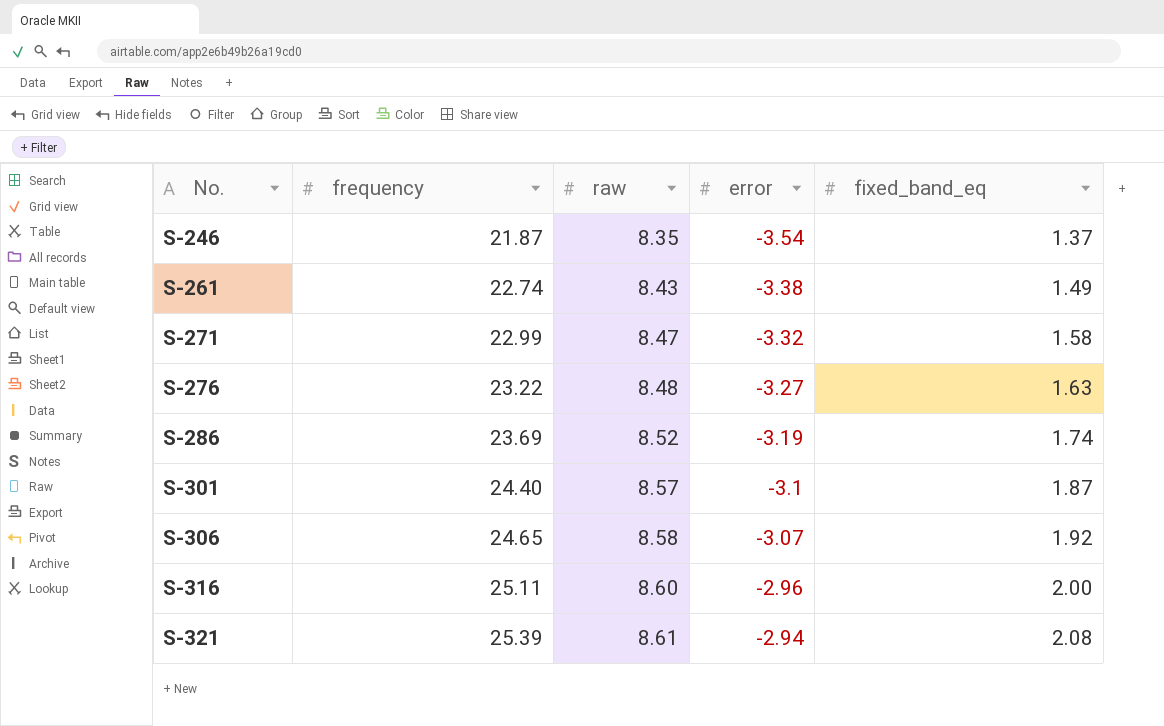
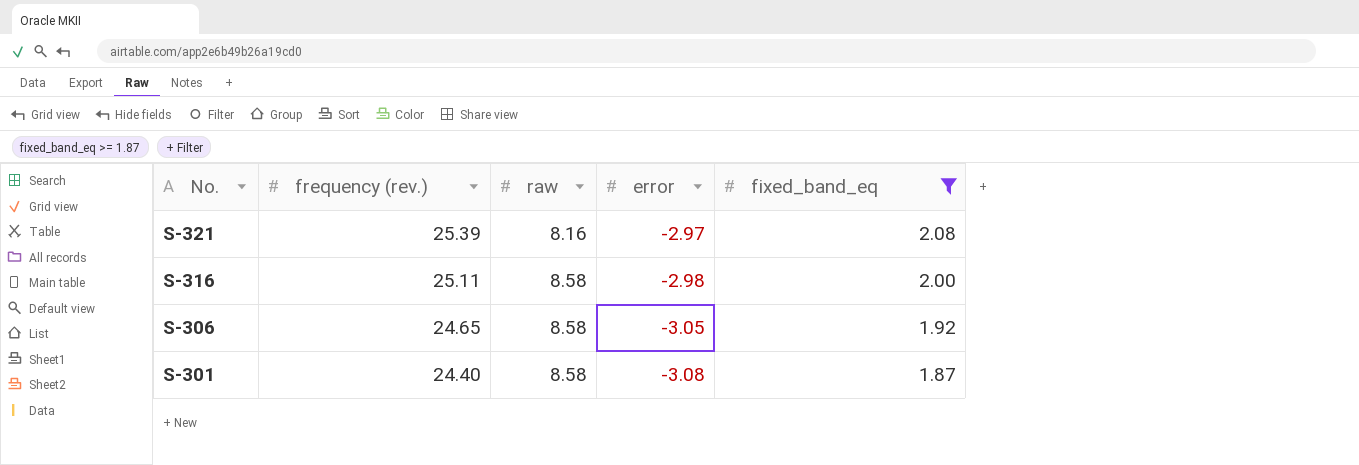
filter: none -> fixed_band_eq >= 1.87
row order: No. ascending -> No. descending
column name: frequency -> frequency (rev.)
S-321 | raw: 8.61 -> 8.16
S-321 | error: -2.94 -> -2.97
S-316 | raw: 8.60 -> 8.58
S-316 | error: -2.96 -> -2.98
S-306 | error: -3.07 -> -3.05
S-301 | raw: 8.57 -> 8.58
S-301 | error: -3.1 -> -3.08

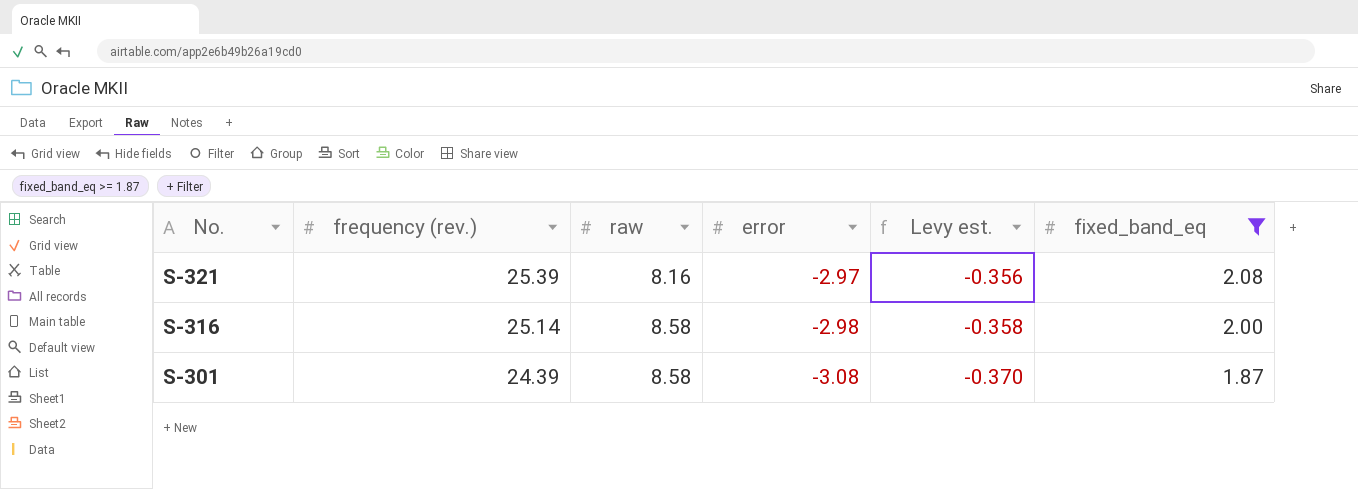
column Levy est. | formula: none -> [error] * 0.12
row S-306: 24.65 | 8.58 | -3.05 | 1.92 -> none
S-316 | frequency (rev.): 25.11 -> 25.14
S-301 | frequency (rev.): 24.40 -> 24.39

